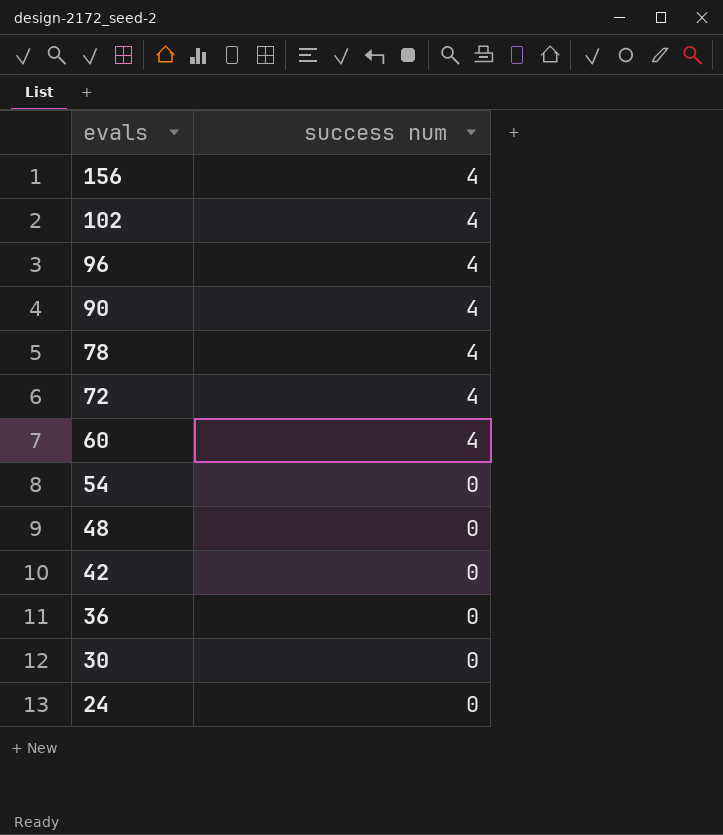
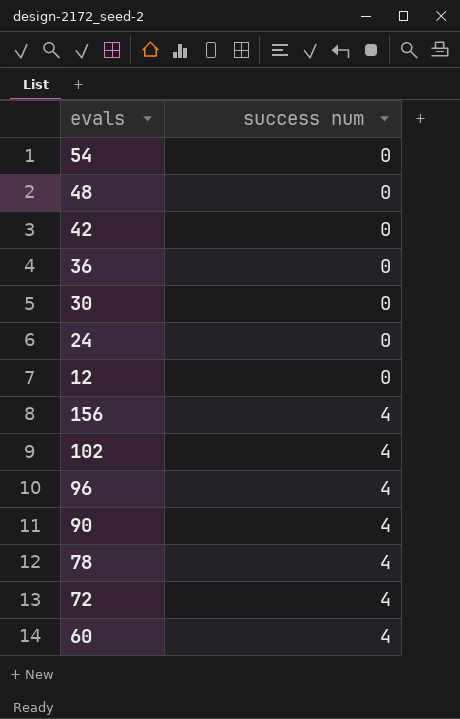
row order: evals descending -> success num ascending
row 12: none -> 0

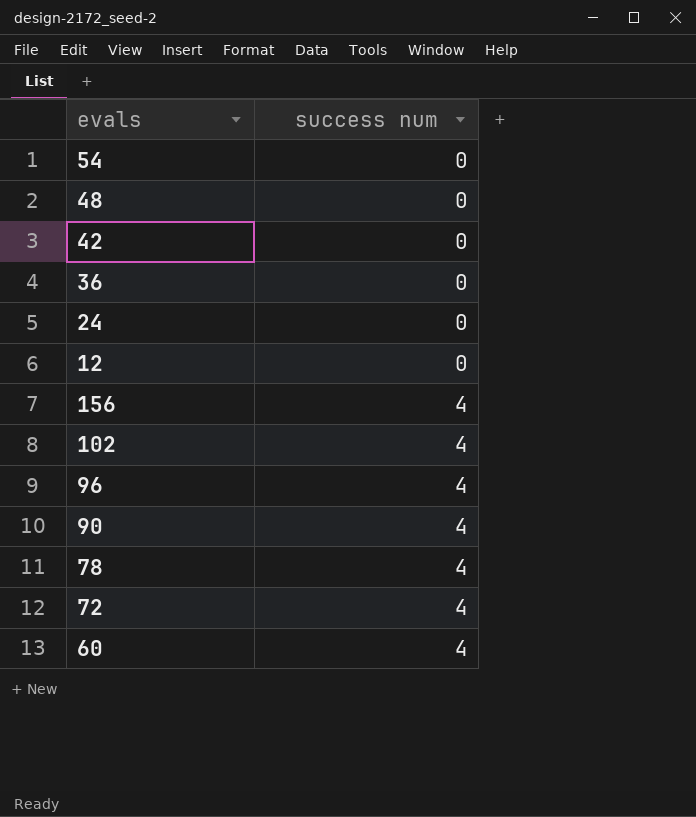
row 30: 0 -> none

